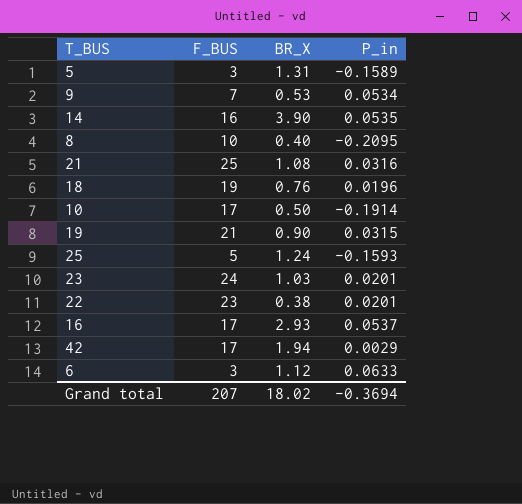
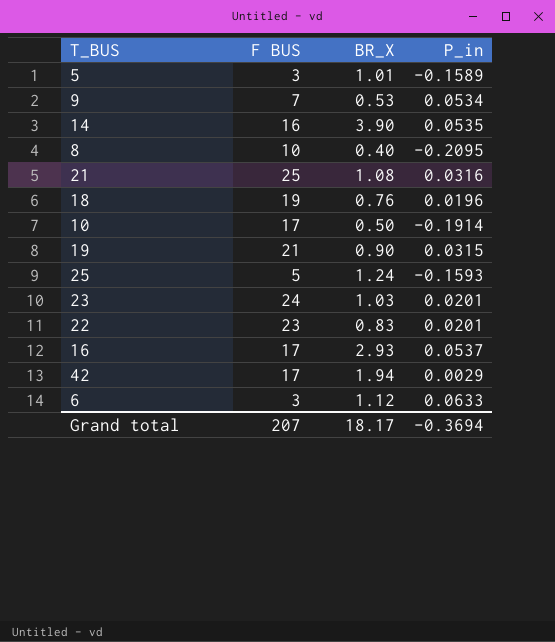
column name: F_BUS -> F BUS
5 | BR_X: 1.31 -> 1.01
22 | BR_X: 0.38 -> 0.83
Grand total | BR_X: 18.02 -> 18.17

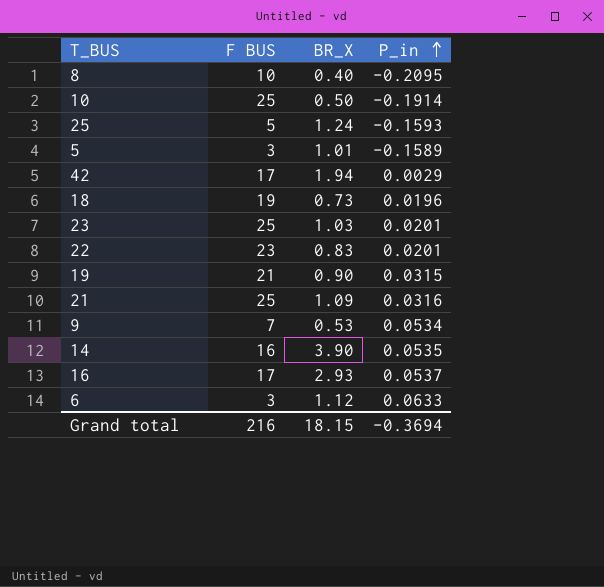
row order: none -> P_in ascending
10 | F BUS: 17 -> 25
18 | BR_X: 0.76 -> 0.73
23 | F BUS: 24 -> 25
21 | BR_X: 1.08 -> 1.09
Grand total | F BUS: 207 -> 216
Grand total | BR_X: 18.17 -> 18.15

